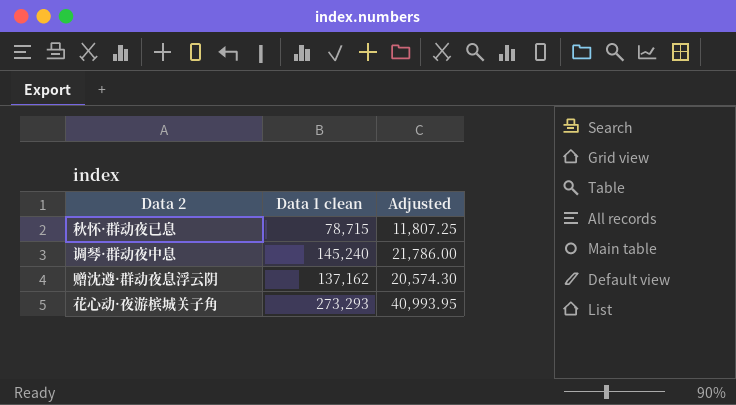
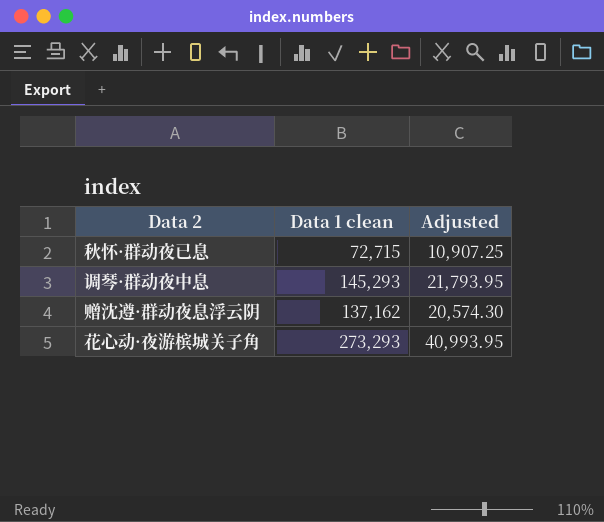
秋怀·群动夜已息 | Data 1 clean: 78,715 -> 72,715
秋怀·群动夜已息 | Adjusted: 11,807.25 -> 10,907.25
调琴·群动夜中息 | Data 1 clean: 145,240 -> 145,293
调琴·群动夜中息 | Adjusted: 21,786.00 -> 21,793.95

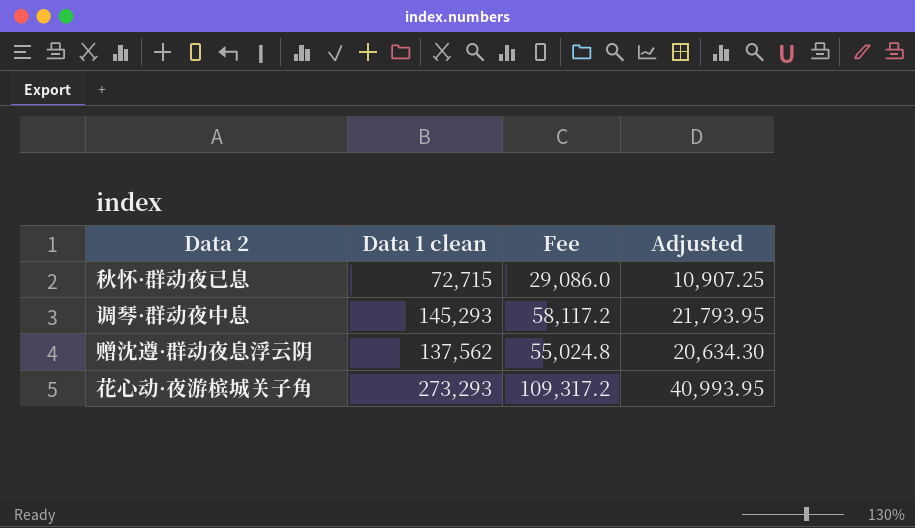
column Fee | formula: none -> [Data 1 clean] * 0.4
赠沈遵·群动夜息浮云阴 | Data 1 clean: 137,162 -> 137,562
赠沈遵·群动夜息浮云阴 | Adjusted: 20,574.30 -> 20,634.30

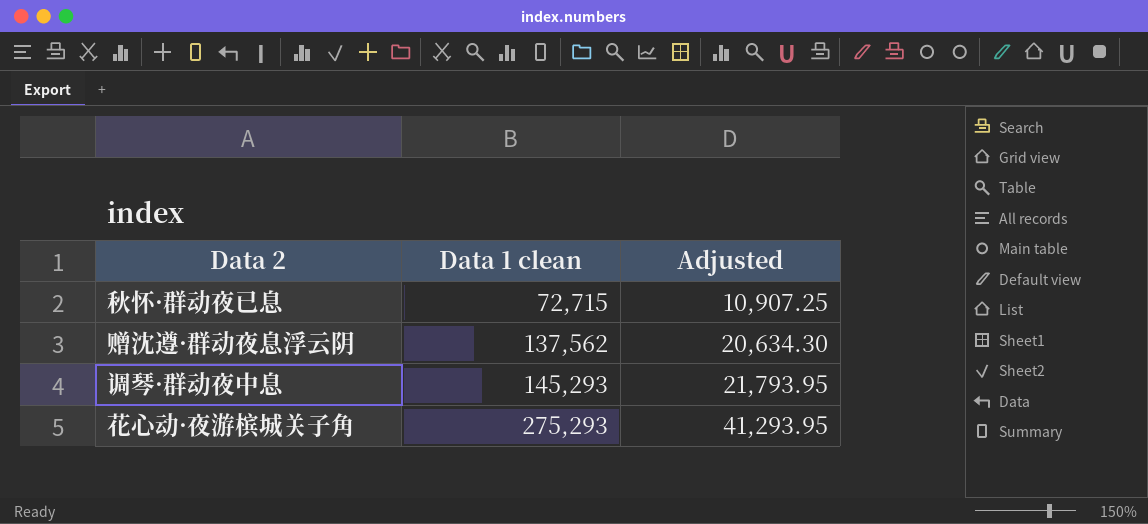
row order: none -> Data 1 clean ascending
column Fee | formula: [Data 1 clean] * 0.4 -> none
花心动·夜游槟城关子角 | Data 1 clean: 273,293 -> 275,293
花心动·夜游槟城关子角 | Adjusted: 40,993.95 -> 41,293.95

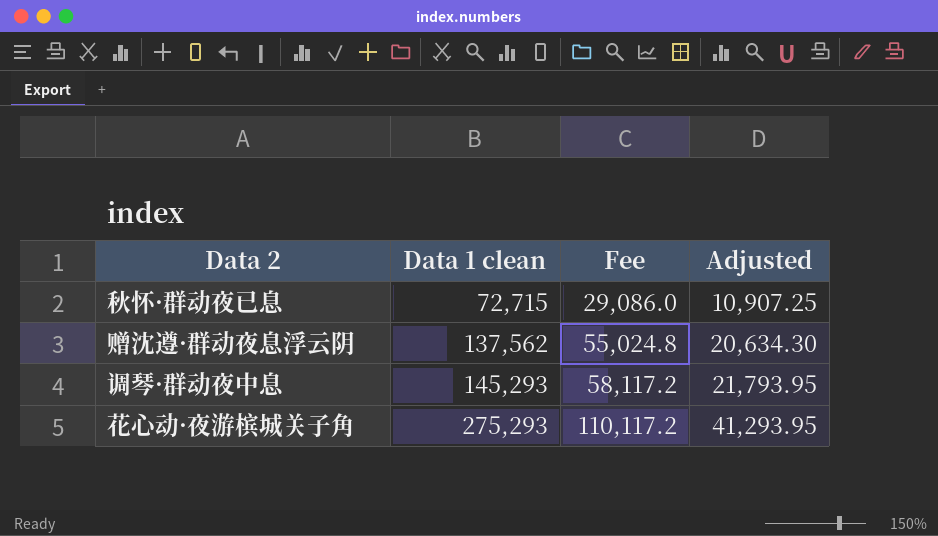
column Fee | formula: none -> [Data 1 clean] * 0.4

